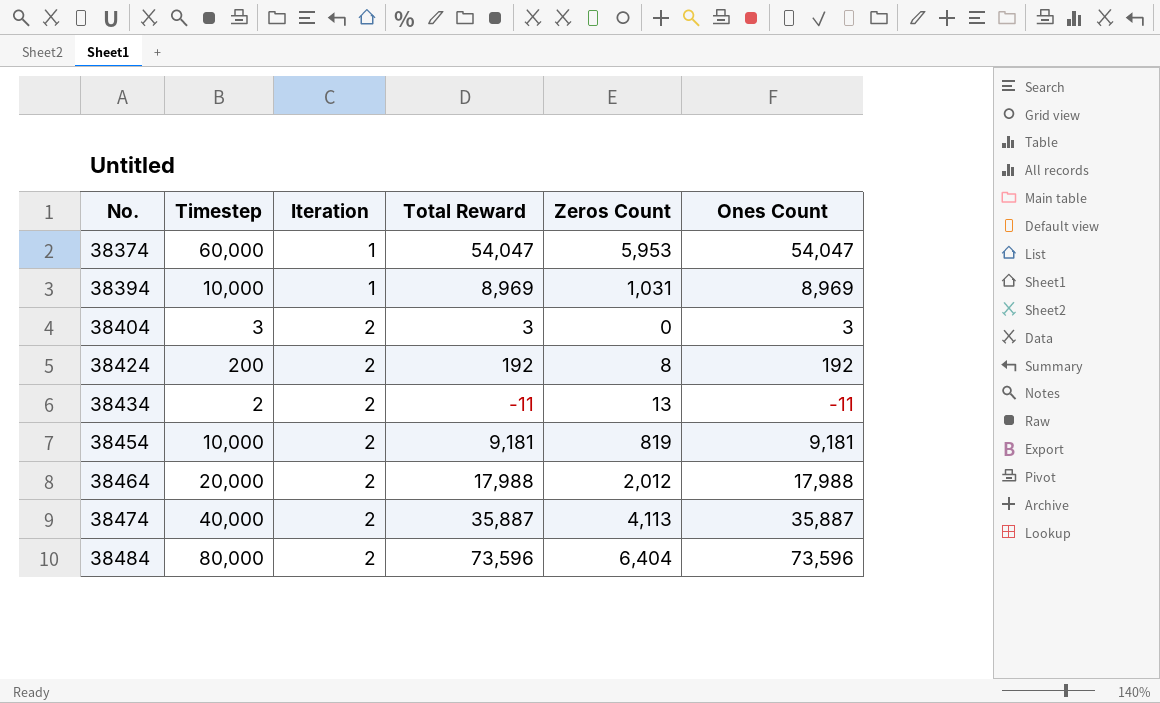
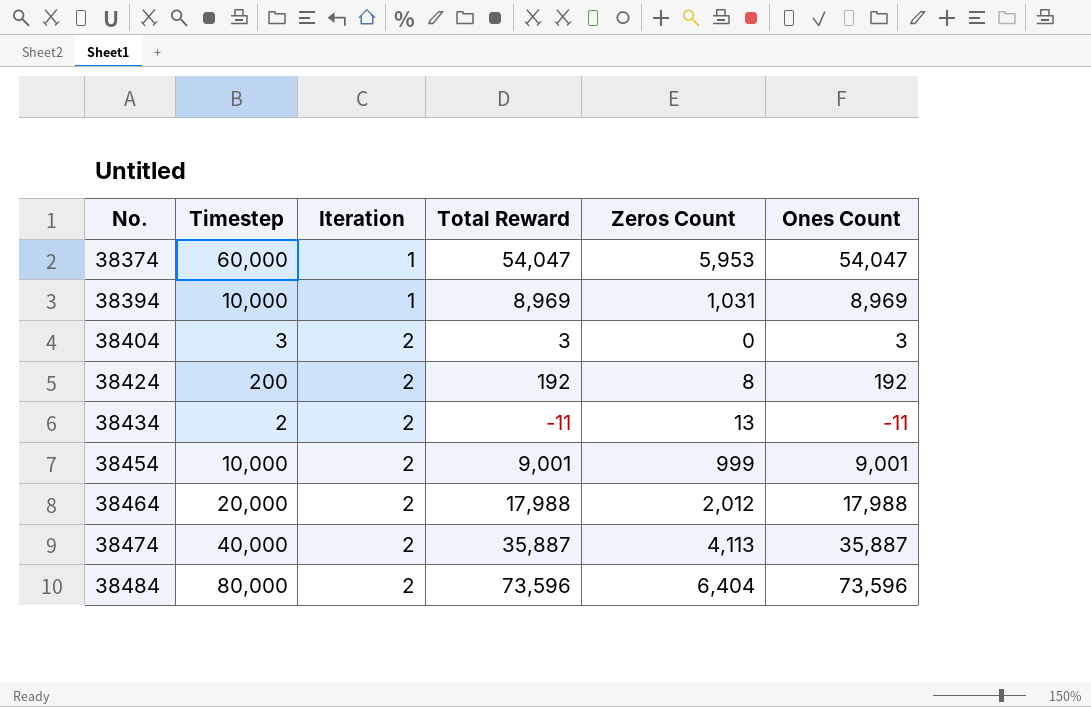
38454 | Total Reward: 9,181 -> 9,001
38454 | Zeros Count: 819 -> 999
38454 | Ones Count: 9,181 -> 9,001

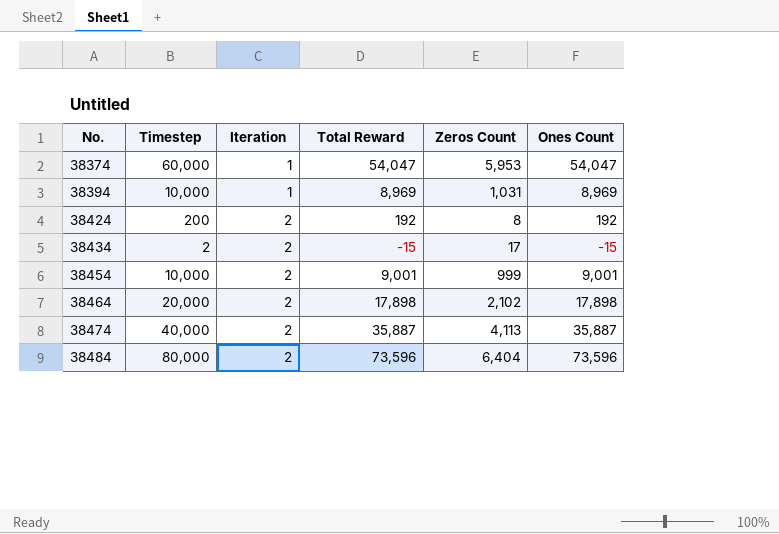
row 38404: 3 | 2 | 3 | 0 | 3 -> none
38434 | Total Reward: -11 -> -15
38434 | Zeros Count: 13 -> 17
38434 | Ones Count: -11 -> -15
38464 | Total Reward: 17,988 -> 17,898
38464 | Zeros Count: 2,012 -> 2,102
38464 | Ones Count: 17,988 -> 17,898

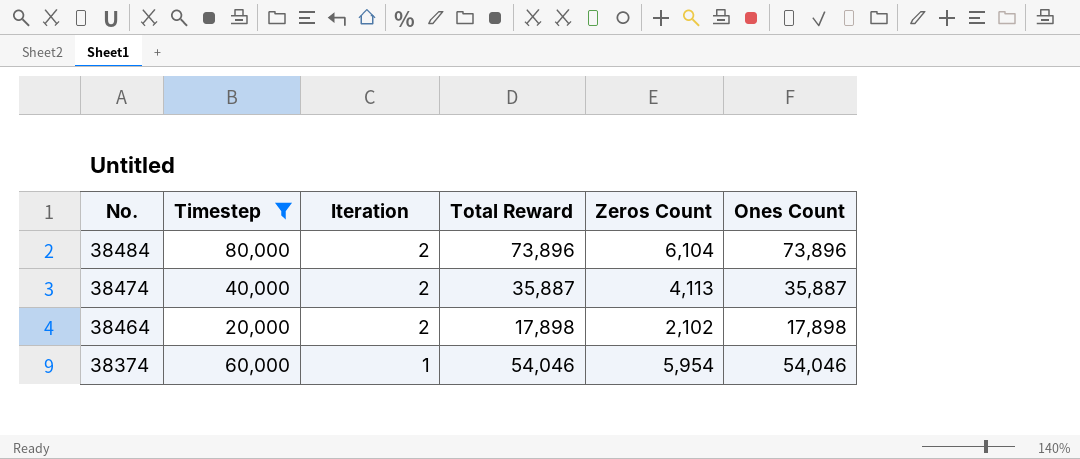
filter: none -> Timestep >= 20,000
row order: No. ascending -> No. descending
38484 | Total Reward: 73,596 -> 73,896
38484 | Zeros Count: 6,404 -> 6,104
38484 | Ones Count: 73,596 -> 73,896
38374 | Total Reward: 54,047 -> 54,046
38374 | Zeros Count: 5,953 -> 5,954
38374 | Ones Count: 54,047 -> 54,046

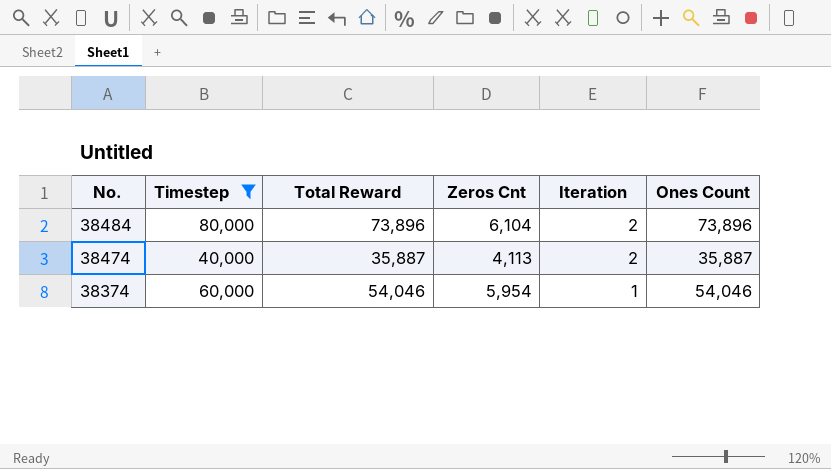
column name: Zeros Count -> Zeros Cnt
column Iteration | position: 3 -> 5
row 38464: 20,000 | 2 | 17,898 | 2,102 | 17,898 -> none

